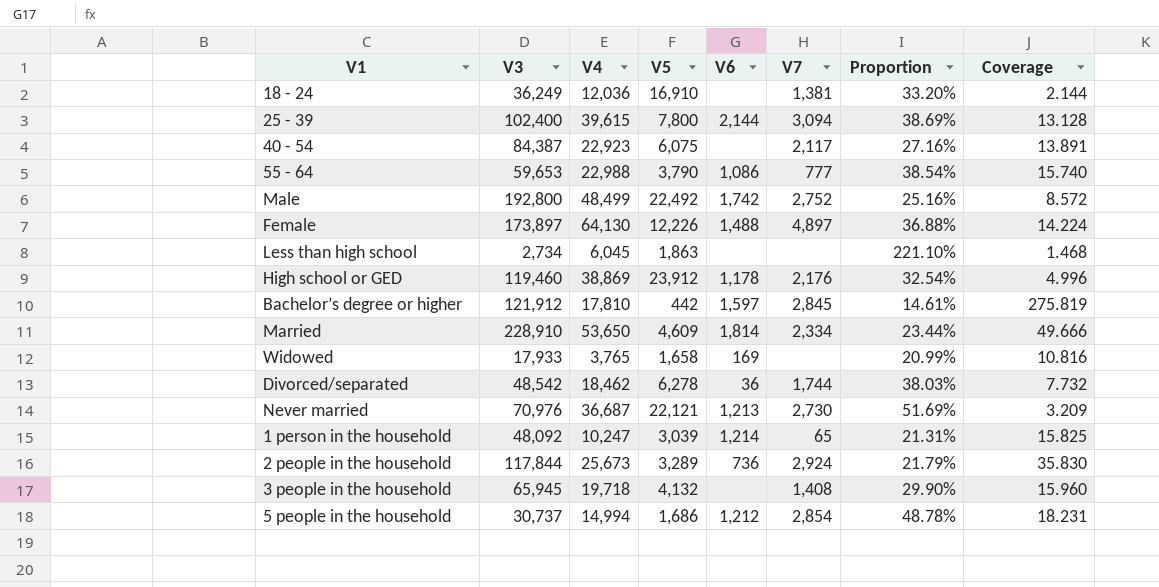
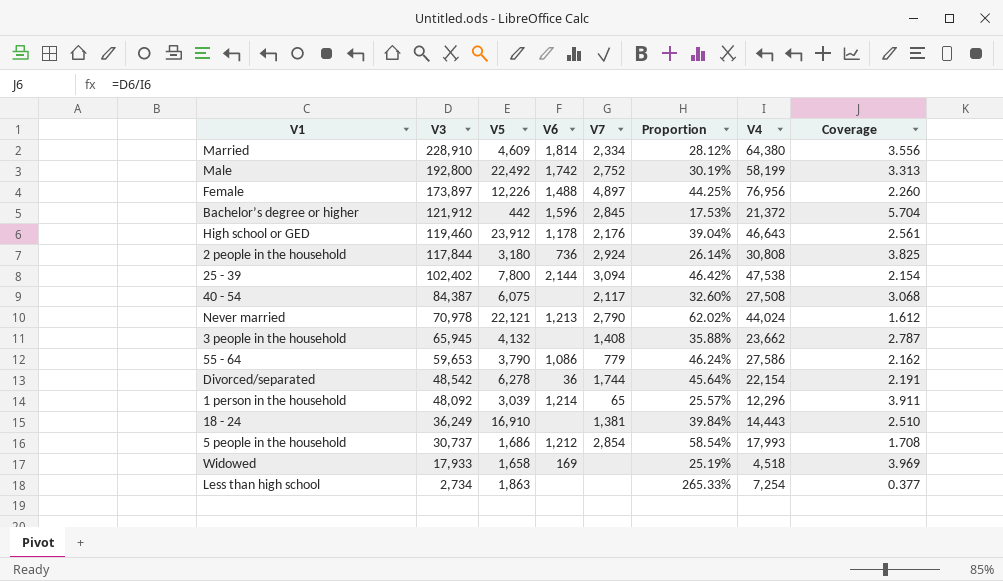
row order: none -> V3 descending
column V4 | position: 3 -> 7
column Coverage | formula: [V3] / [V5] -> [V3] / [V4]
Married | Proportion: 23.44% -> 28.12%
Married | V4: 53,650 -> 64,380
Male | Proportion: 25.16% -> 30.19%
Male | V4: 48,499 -> 58,199
Female | Proportion: 36.88% -> 44.25%
Female | V4: 64,130 -> 76,956
Bachelor’s degree or higher | V6: 1,597 -> 1,596
Bachelor’s degree or higher | Proportion: 14.61% -> 17.53%
Bachelor’s degree or higher | V4: 17,810 -> 21,372
High school or GED | Proportion: 32.54% -> 39.04%
High school or GED | V4: 38,869 -> 46,643
2 people in the household | V5: 3,289 -> 3,180
2 people in the household | Proportion: 21.79% -> 26.14%
2 people in the household | V4: 25,673 -> 30,808
25 - 39 | V3: 102,400 -> 102,402
25 - 39 | Proportion: 38.69% -> 46.42%
25 - 39 | V4: 39,615 -> 47,538
40 - 54 | Proportion: 27.16% -> 32.60%
40 - 54 | V4: 22,923 -> 27,508
Never married | V3: 70,976 -> 70,978
Never married | V7: 2,730 -> 2,790
Never married | Proportion: 51.69% -> 62.02%
Never married | V4: 36,687 -> 44,024
3 people in the household | Proportion: 29.90% -> 35.88%
3 people in the household | V4: 19,718 -> 23,662
55 - 64 | V7: 777 -> 779
55 - 64 | Proportion: 38.54% -> 46.24%
55 - 64 | V4: 22,988 -> 27,586
Divorced/separated | Proportion: 38.03% -> 45.64%
Divorced/separated | V4: 18,462 -> 22,154
1 person in the household | Proportion: 21.31% -> 25.57%
1 person in the household | V4: 10,247 -> 12,296
18 - 24 | Proportion: 33.20% -> 39.84%
18 - 24 | V4: 12,036 -> 14,443
5 people in the household | Proportion: 48.78% -> 58.54%
5 people in the household | V4: 14,994 -> 17,993
Widowed | Proportion: 20.99% -> 25.19%
Widowed | V4: 3,765 -> 4,518
Less than high school | Proportion: 221.10% -> 265.33%
Less than high school | V4: 6,045 -> 7,254

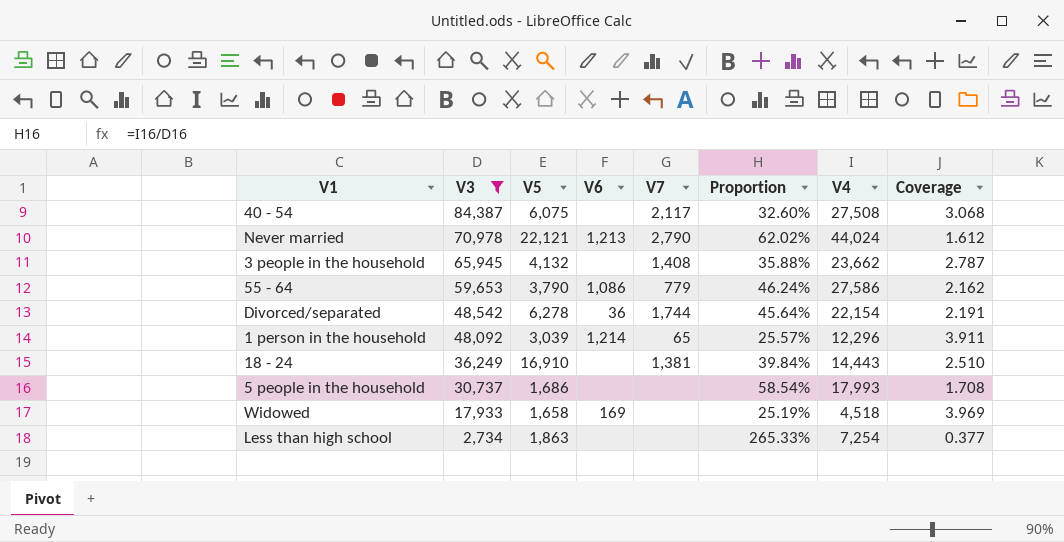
filter: none -> V3 <= 84,387
5 people in the household | V6: 1,212 -> none
5 people in the household | V7: 2,854 -> none

